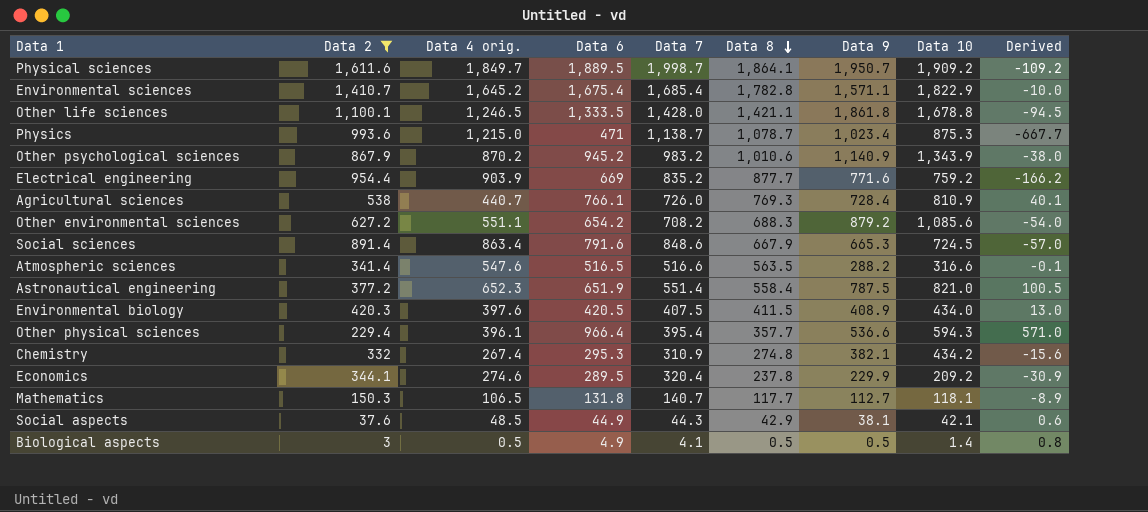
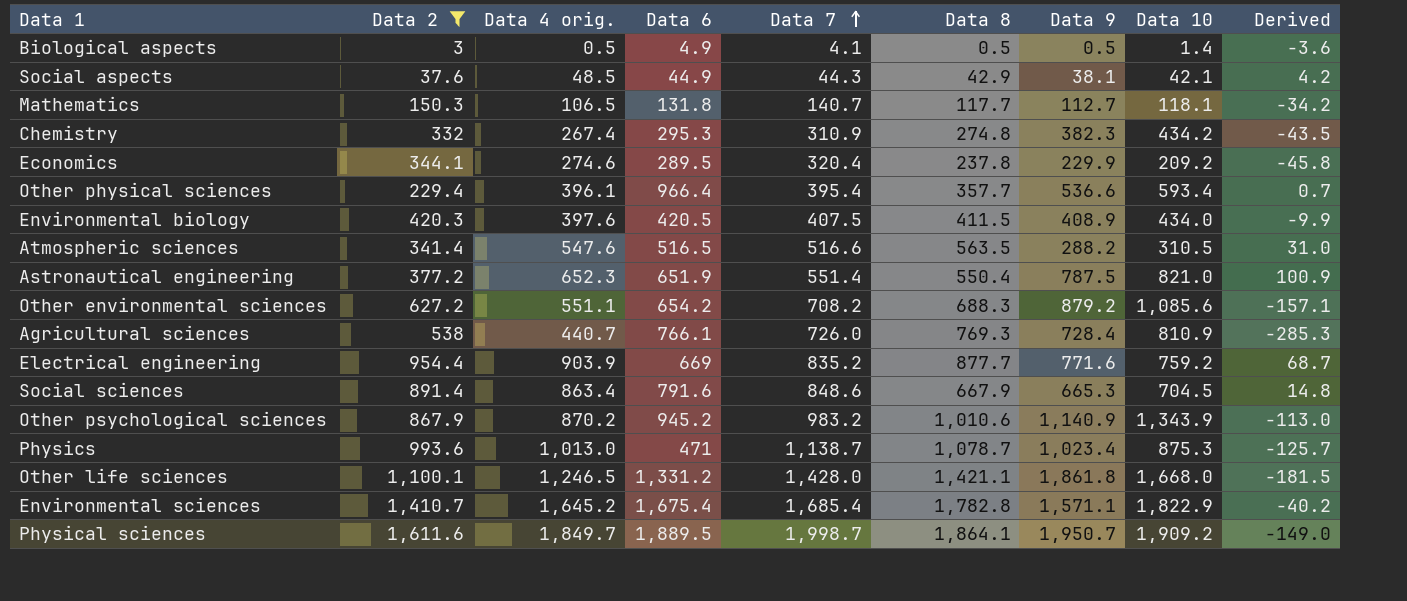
row order: Data 8 descending -> Data 7 ascending
column Derived | formula: [Data 6] - [Data 7] -> [Data 4 orig.] - [Data 7]
Chemistry | Data 9: 382.1 -> 382.3
Other physical sciences | Data 10: 594.3 -> 593.4
Atmospheric sciences | Data 10: 316.6 -> 310.5
Astronautical engineering | Data 8: 558.4 -> 550.4
Social sciences | Data 10: 724.5 -> 704.5
Physics | Data 4 orig.: 1,215.0 -> 1,013.0
Other life sciences | Data 6: 1,333.5 -> 1,331.2
Other life sciences | Data 10: 1,678.8 -> 1,668.0

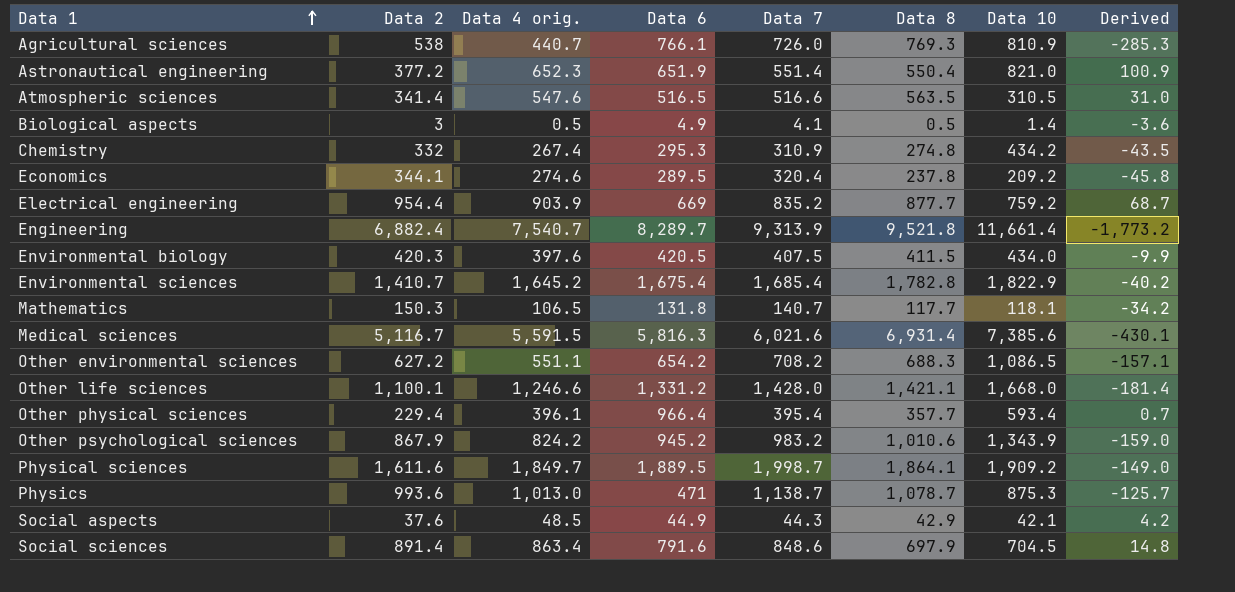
filter: Data 2 <= 1,611.6 -> none
row order: Data 7 ascending -> Data 1 ascending
column Data 9 | position: 7 -> none
Other environmental sciences | Data 10: 1,085.6 -> 1,086.5
Other life sciences | Data 4 orig.: 1,246.5 -> 1,246.6
Other life sciences | Derived: -181.5 -> -181.4
Other psychological sciences | Data 4 orig.: 870.2 -> 824.2
Other psychological sciences | Derived: -113.0 -> -159.0
Social sciences | Data 8: 667.9 -> 697.9

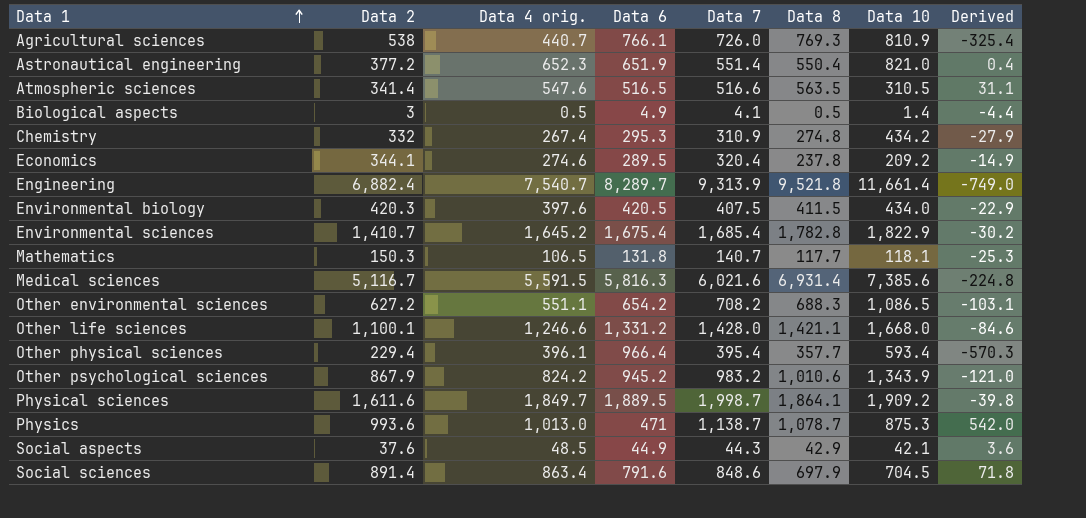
column Derived | formula: [Data 4 orig.] - [Data 7] -> [Data 4 orig.] - [Data 6]
row Electrical engineering: 954.4 | 903.9 | 669 | 835.2 | 877.7 | 759.2 | 68.7 -> none

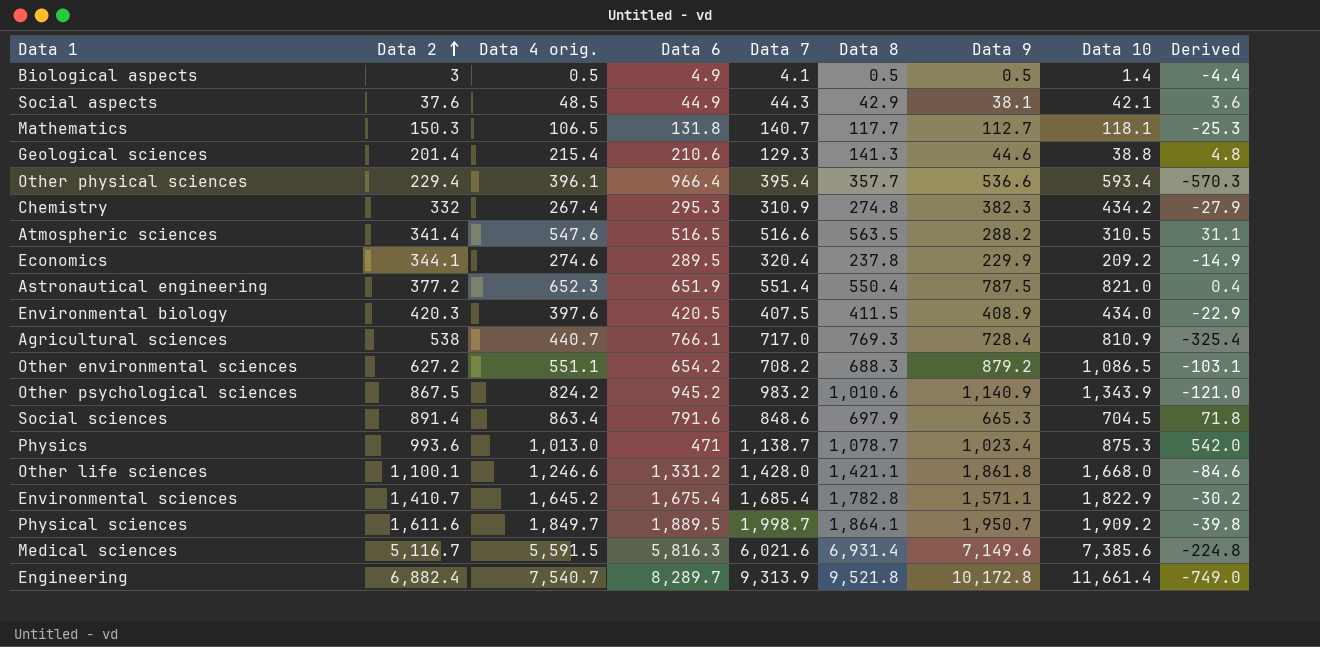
row order: Data 1 ascending -> Data 2 ascending
column Data 9 | position: none -> 7
row Geological sciences: none -> 201.4 | 215.4 | 210.6 | 129.3 | 141.3 | 44.6 | 38.8 | 4.8
Agricultural sciences | Data 7: 726.0 -> 717.0
Other psychological sciences | Data 2: 867.9 -> 867.5

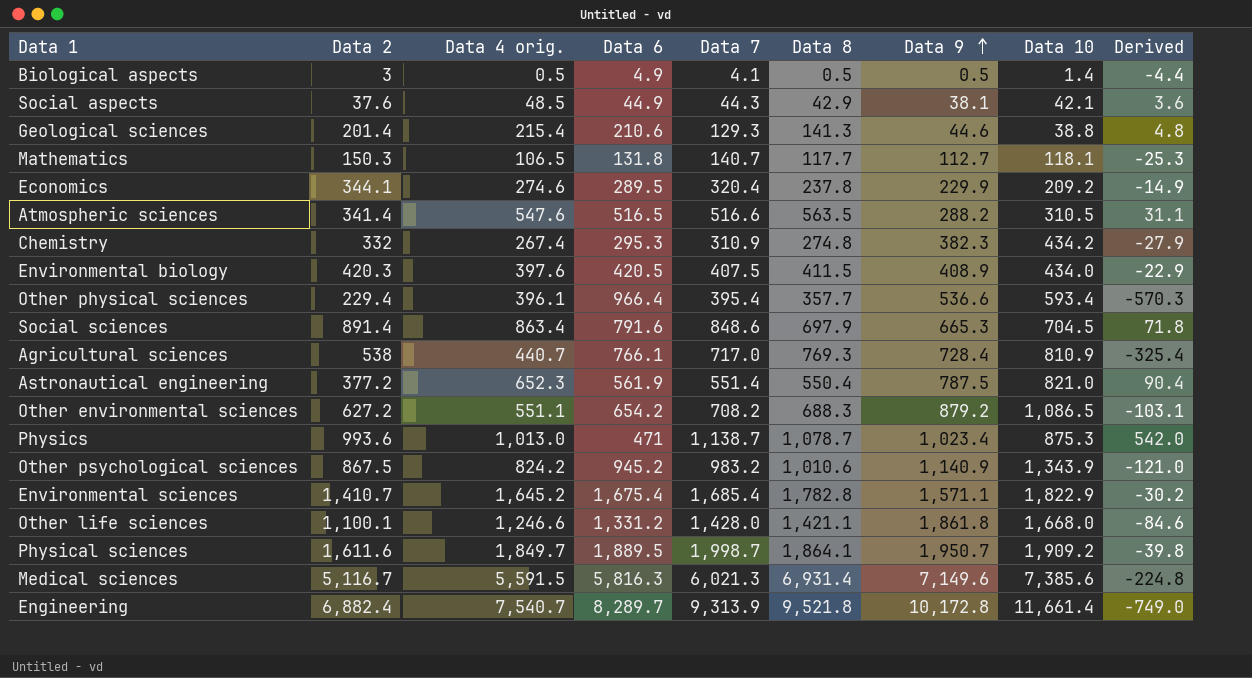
row order: Data 2 ascending -> Data 9 ascending
Astronautical engineering | Data 6: 651.9 -> 561.9
Astronautical engineering | Derived: 0.4 -> 90.4
Medical sciences | Data 7: 6,021.6 -> 6,021.3

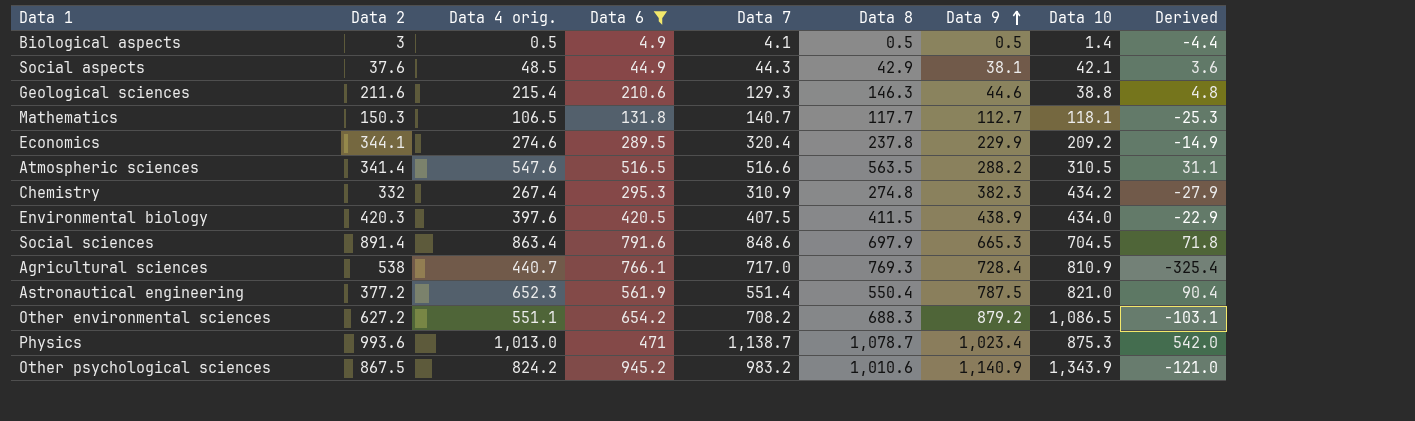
filter: none -> Data 6 <= 945.2
Geological sciences | Data 2: 201.4 -> 211.6
Geological sciences | Data 8: 141.3 -> 146.3
Environmental biology | Data 9: 408.9 -> 438.9

